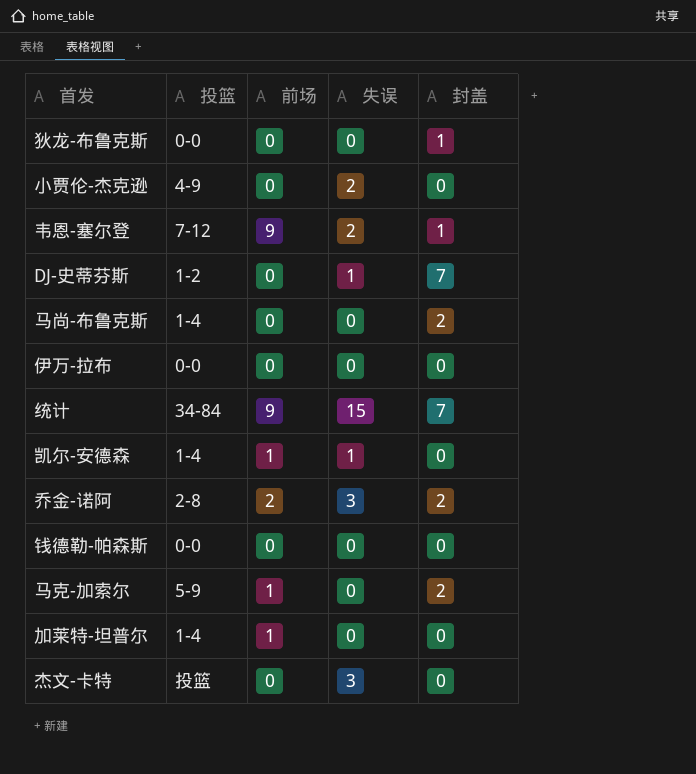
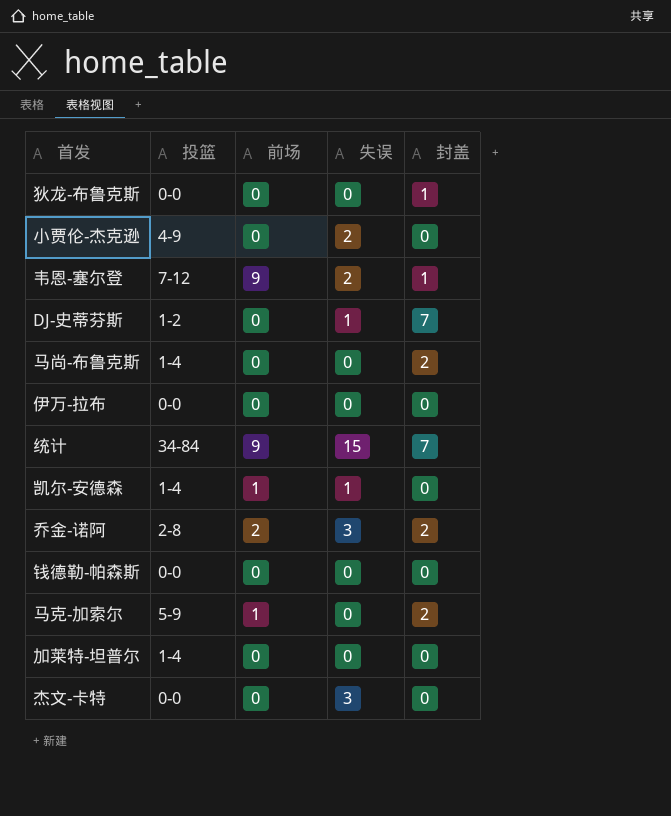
加莱特-坦普尔 | 前场: 1 -> 0
杰文-卡特 | 投篮: 投篮 -> 0-0

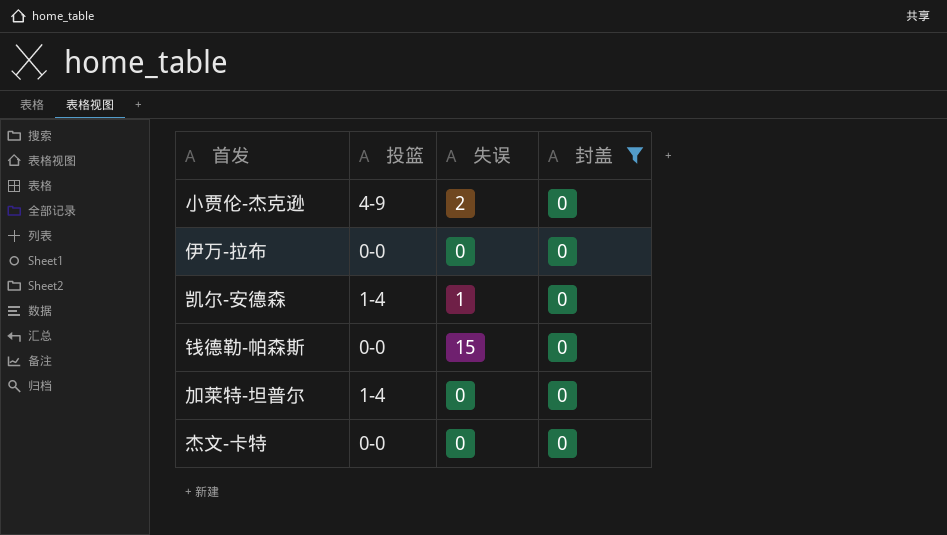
filter: none -> 封盖 = 0
column 前场 | position: 3 -> none
钱德勒-帕森斯 | 失误: 0 -> 15
杰文-卡特 | 失误: 3 -> 0

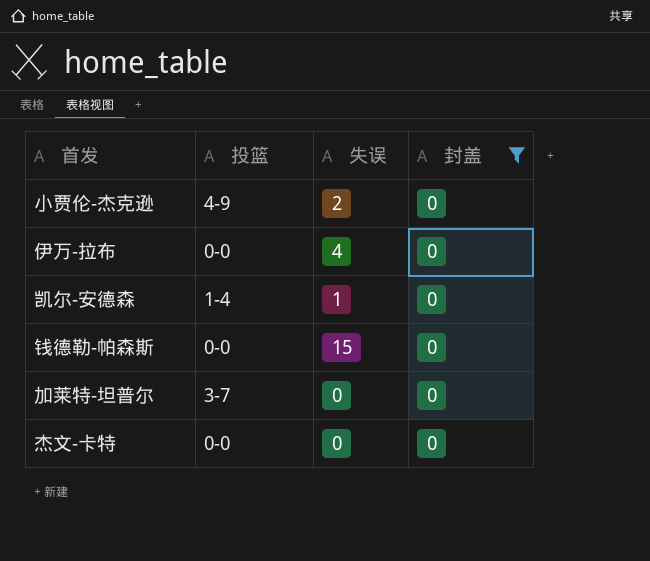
伊万-拉布 | 失误: 0 -> 4
加莱特-坦普尔 | 投篮: 1-4 -> 3-7

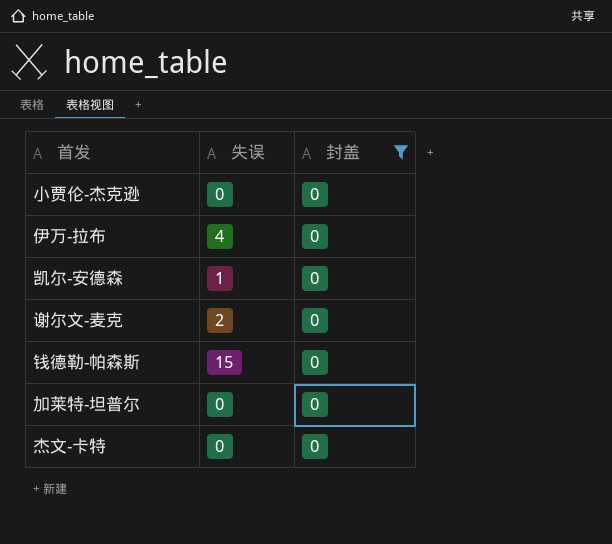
column 投篮 | position: 2 -> none
小贾伦-杰克逊 | 失误: 2 -> 0
row 谢尔文-麦克: none -> 2 | 0

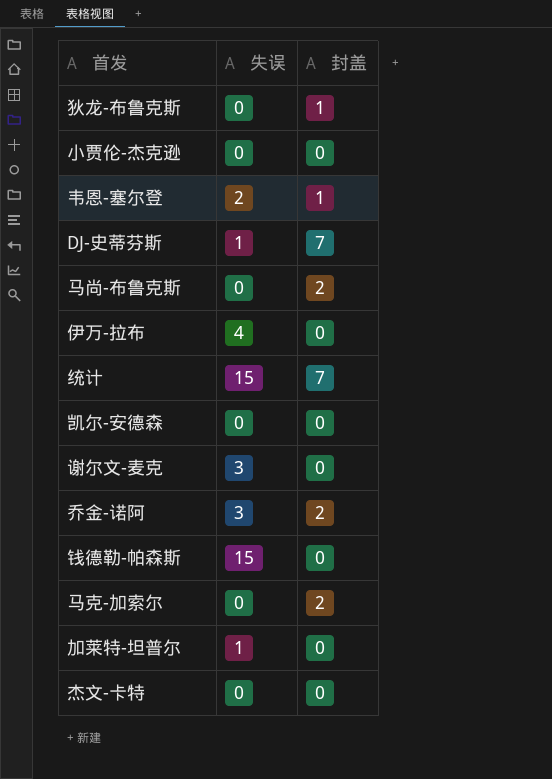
filter: 封盖 = 0 -> none
凯尔-安德森 | 失误: 1 -> 0
谢尔文-麦克 | 失误: 2 -> 3
加莱特-坦普尔 | 失误: 0 -> 1

